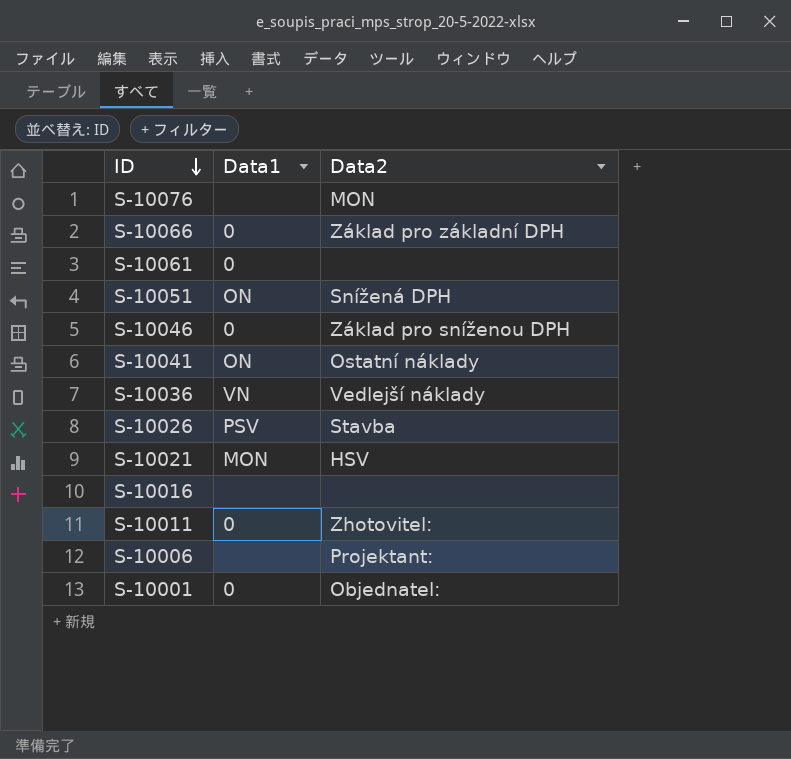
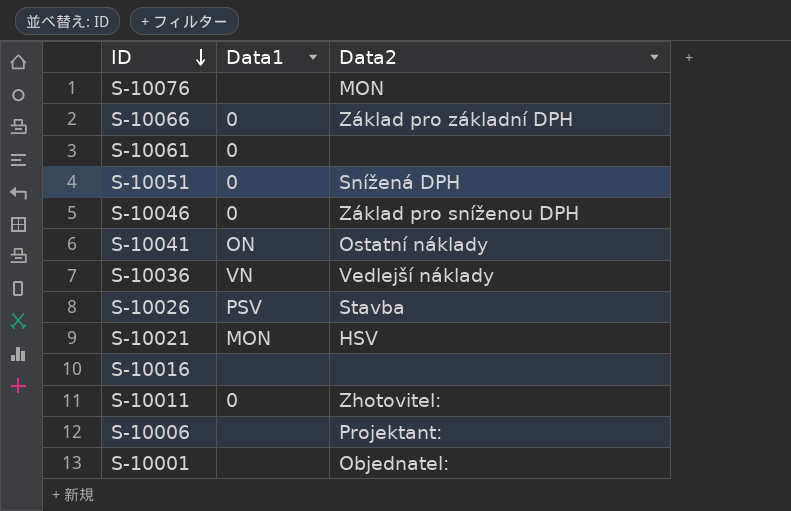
S-10051 | Data1: ON -> 0
S-10001 | Data1: 0 -> none

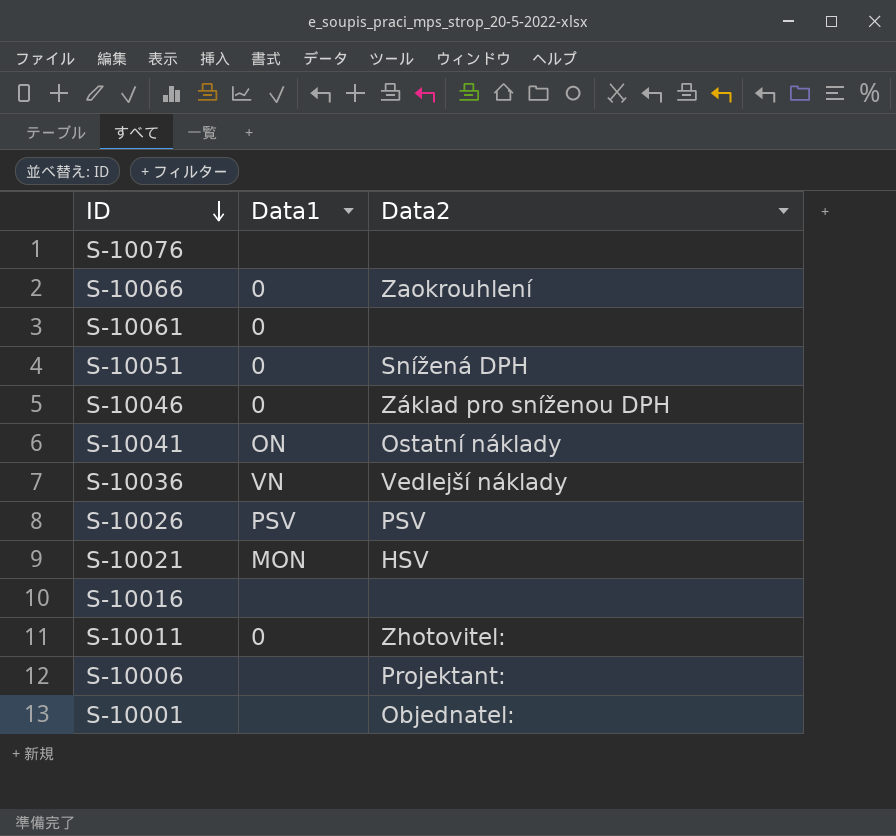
S-10076 | Data2: MON -> none
S-10066 | Data2: Základ pro základní DPH -> Zaokrouhlení
S-10026 | Data2: Stavba -> PSV

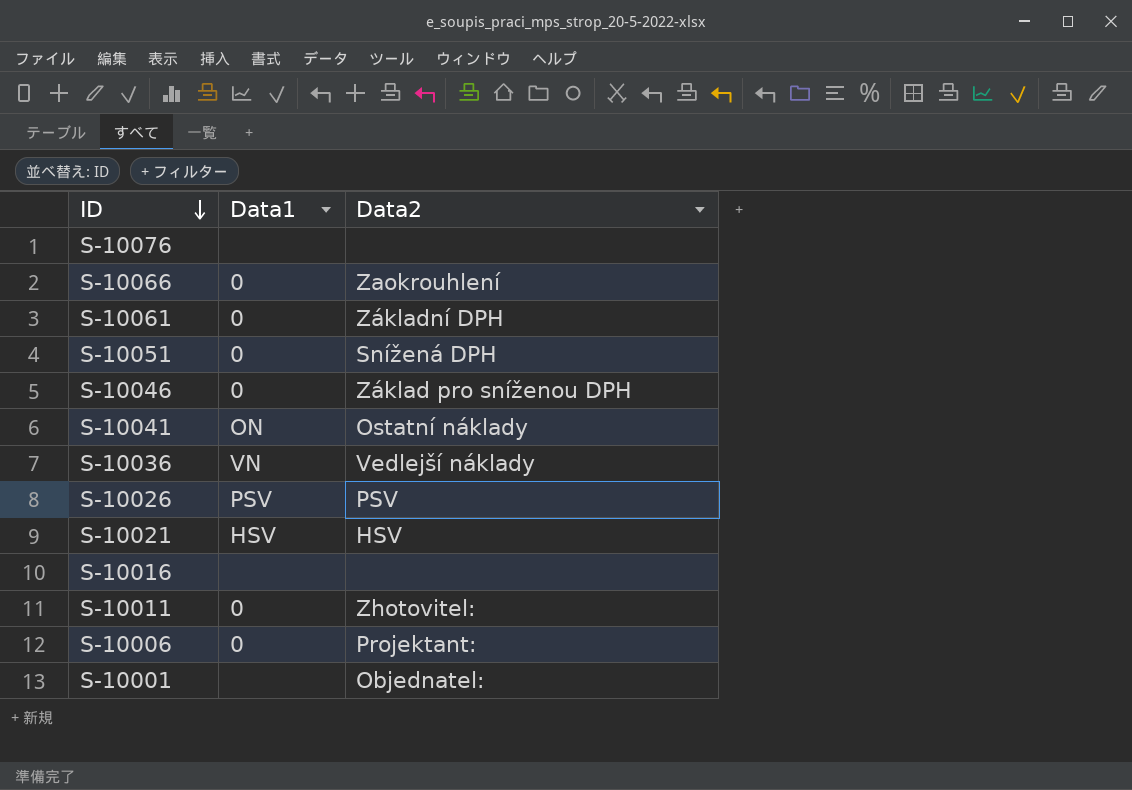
S-10061 | Data2: none -> Základní DPH
S-10021 | Data1: MON -> HSV
S-10006 | Data1: none -> 0

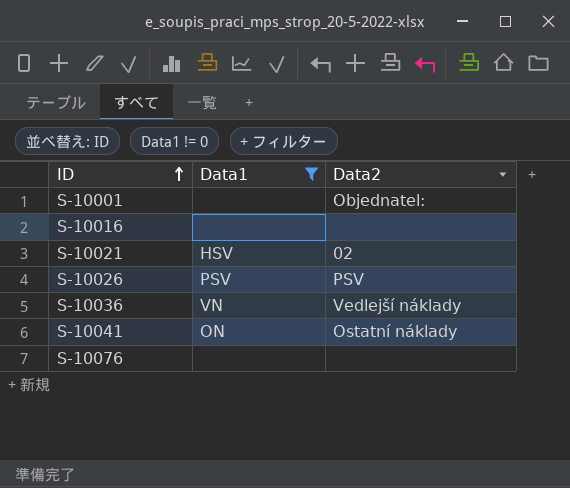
filter: none -> Data1 != 0
row order: ID descending -> ID ascending
S-10021 | Data2: HSV -> 02

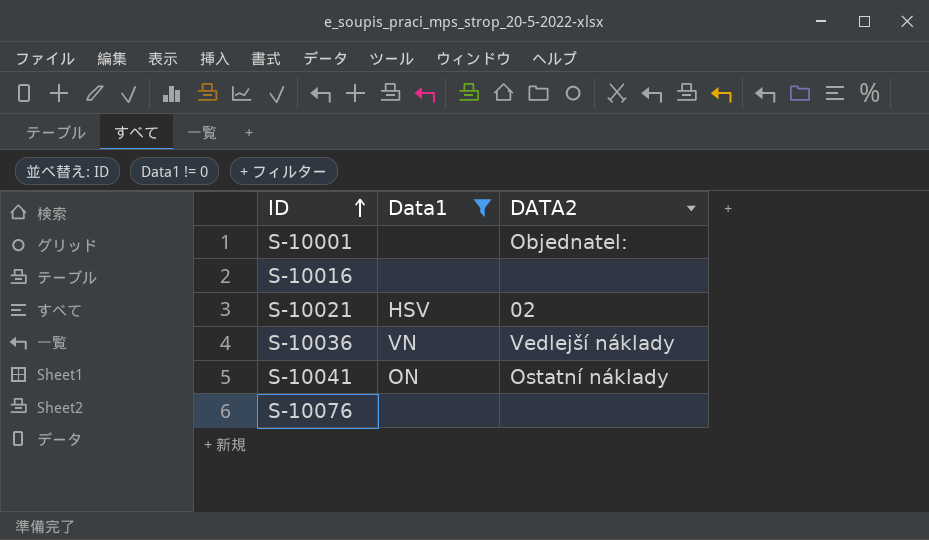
column name: Data2 -> DATA2
row S-10026: PSV | PSV -> none

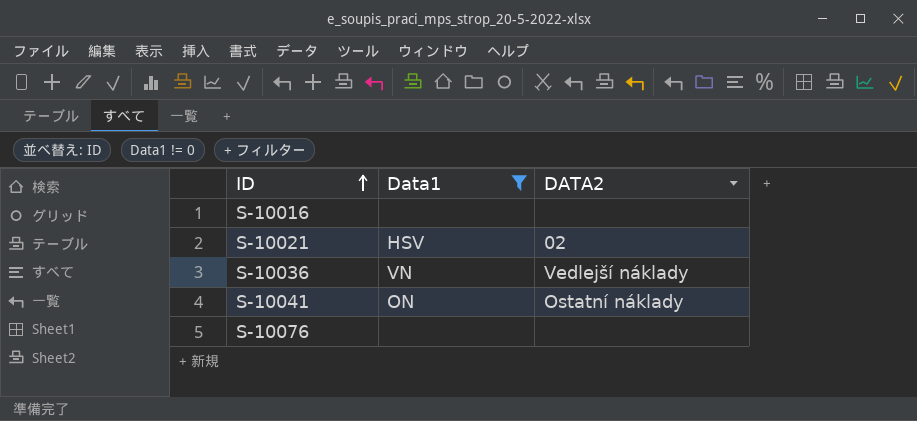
row S-10001: none | Objednatel: -> none

